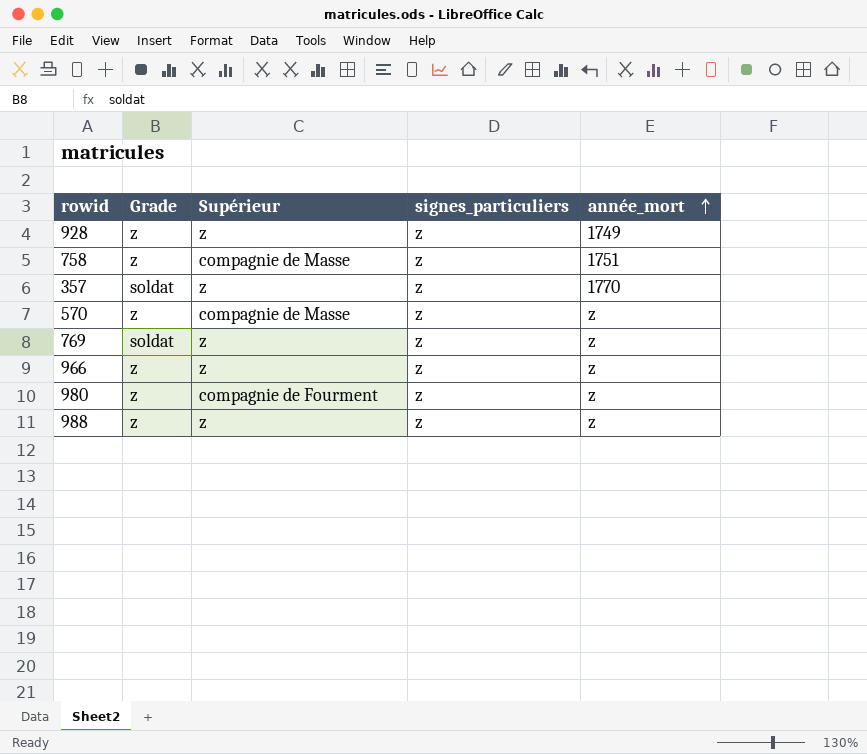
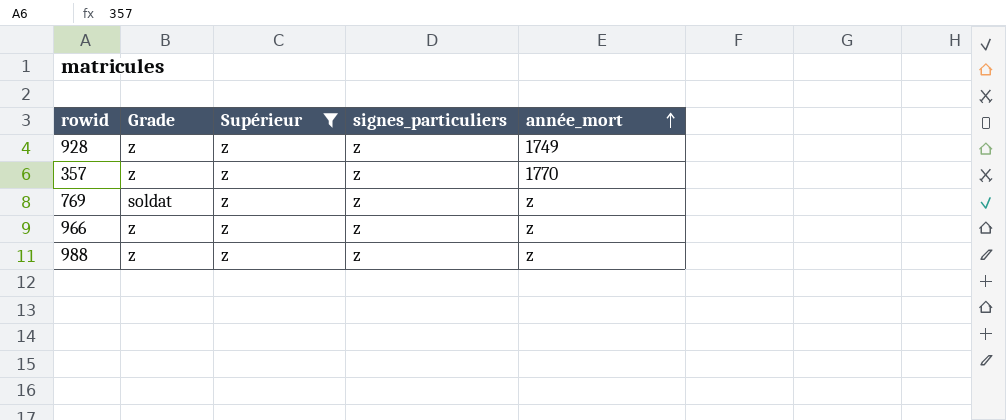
filter: none -> Supérieur = z
357 | Grade: soldat -> z

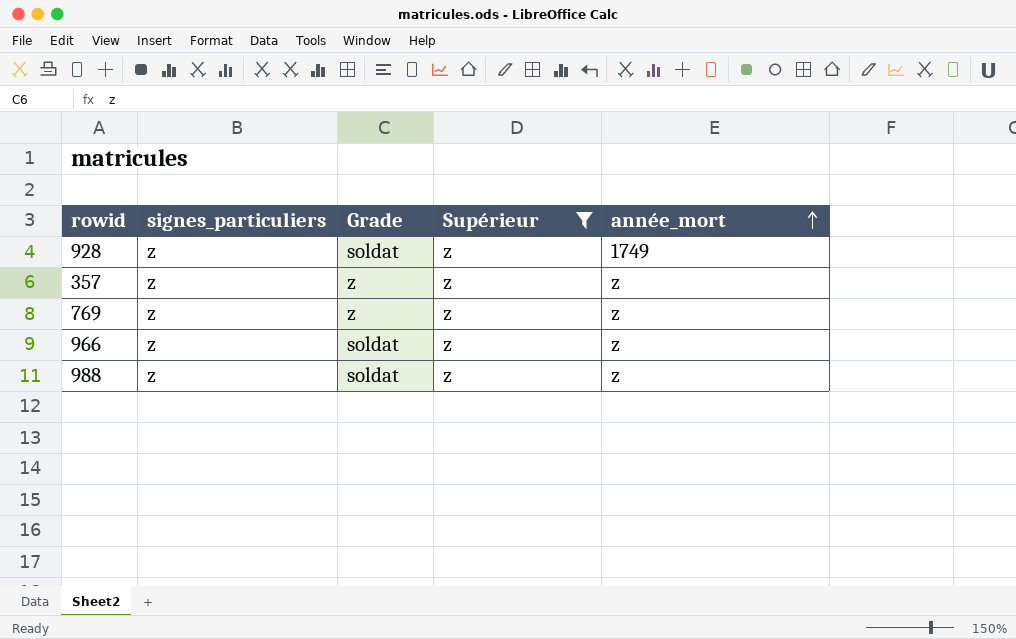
column signes_particuliers | position: 4 -> 2
928 | Grade: z -> soldat
357 | année_mort: 1770 -> z
769 | Grade: soldat -> z
966 | Grade: z -> soldat
988 | Grade: z -> soldat

